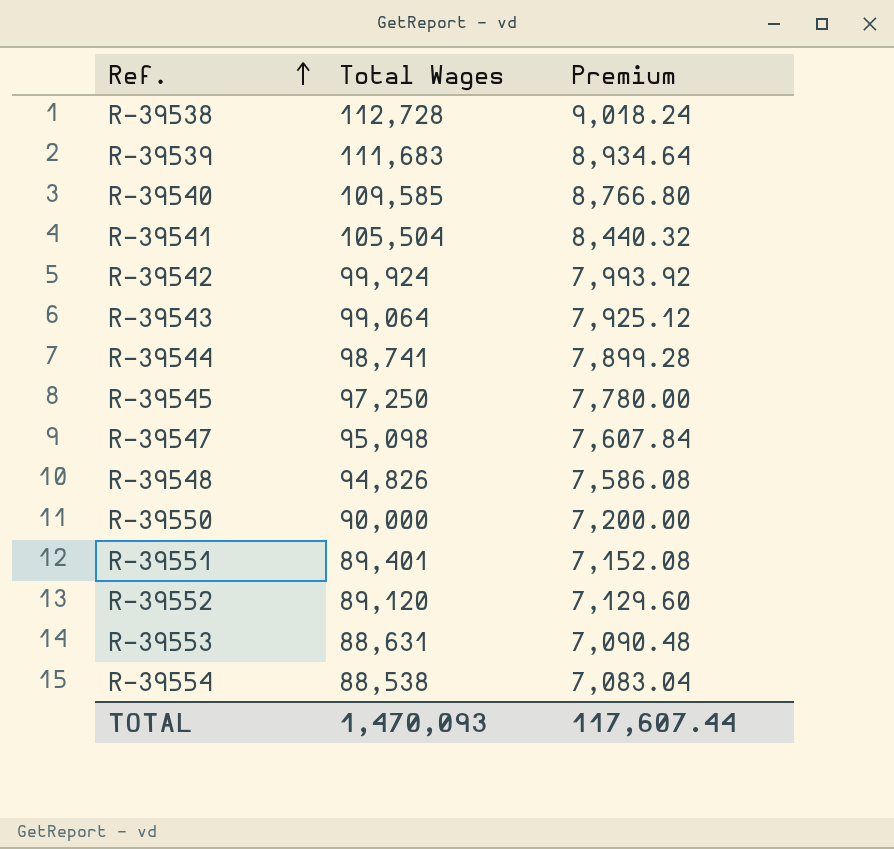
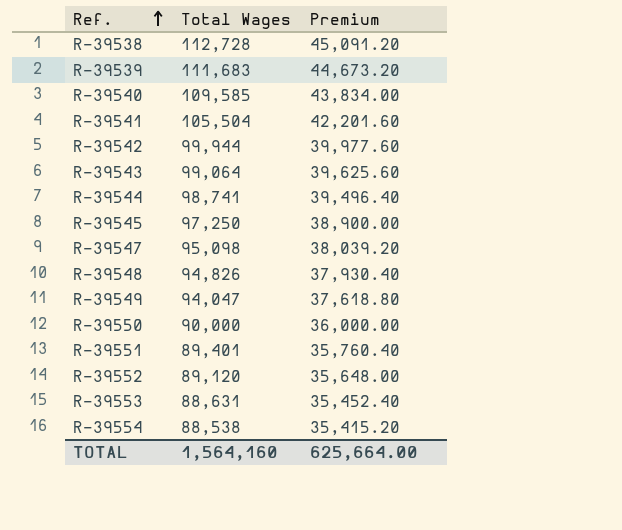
column Premium | formula: [Total Wages] * 0.08 -> [Total Wages] * 0.4
R-39542 | Total Wages: 99,924 -> 99,944
row R-39549: none -> 94,047 | 37,618.80
TOTAL | Total Wages: 1,470,093 -> 1,564,160
TOTAL | Premium: 117,607.44 -> 625,664.00

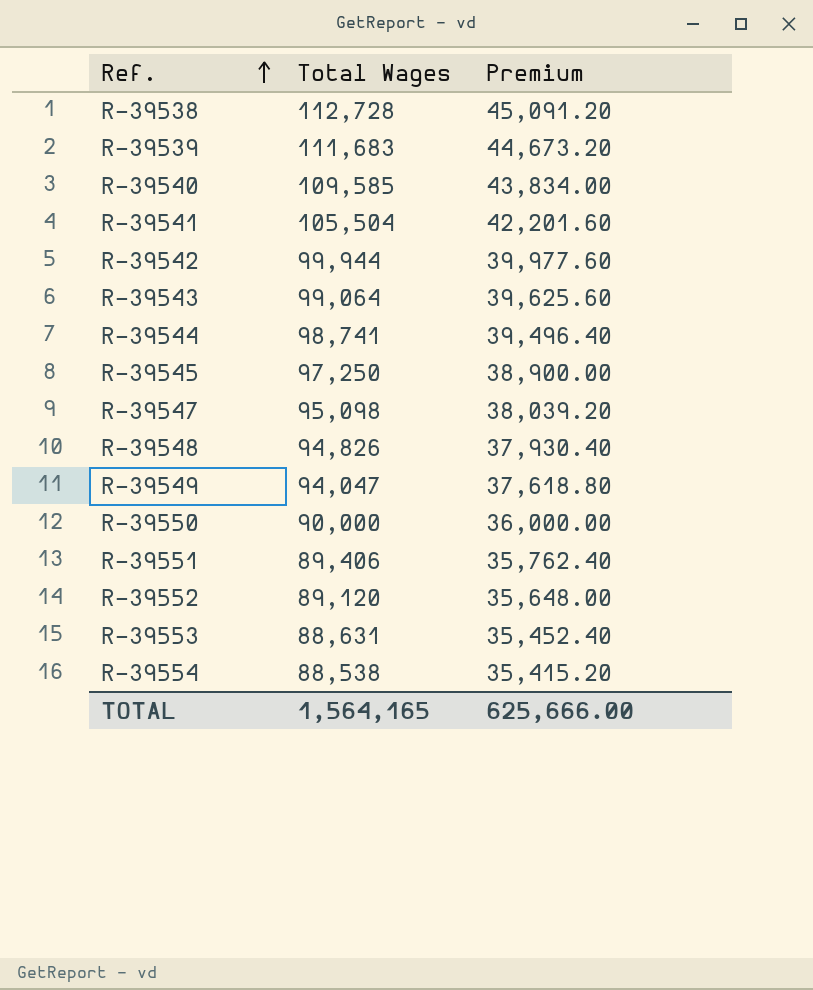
R-39551 | Total Wages: 89,401 -> 89,406
R-39551 | Premium: 35,760.40 -> 35,762.40
TOTAL | Total Wages: 1,564,160 -> 1,564,165
TOTAL | Premium: 625,664.00 -> 625,666.00

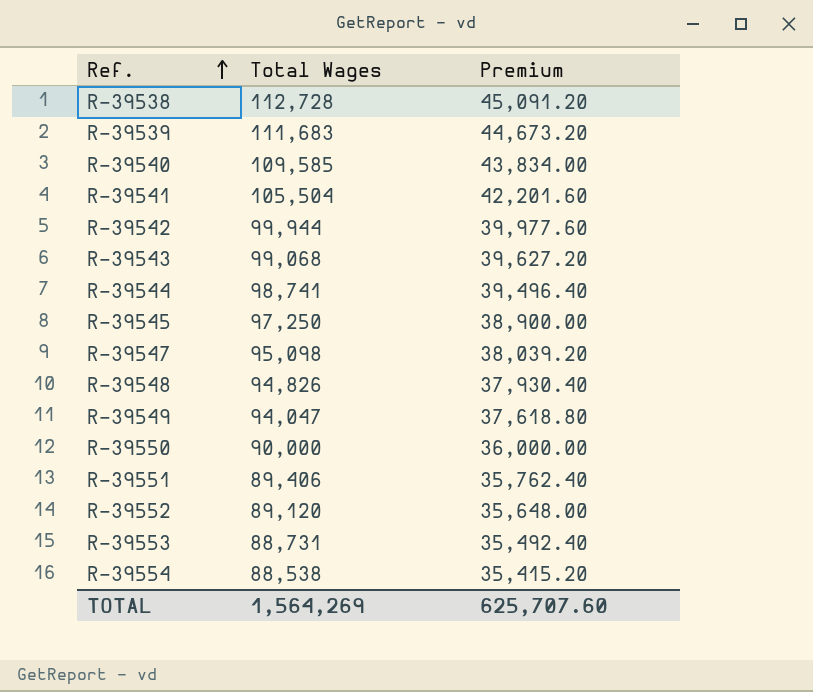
R-39543 | Total Wages: 99,064 -> 99,068
R-39543 | Premium: 39,625.60 -> 39,627.20
R-39553 | Total Wages: 88,631 -> 88,731
R-39553 | Premium: 35,452.40 -> 35,492.40
TOTAL | Total Wages: 1,564,165 -> 1,564,269
TOTAL | Premium: 625,666.00 -> 625,707.60

